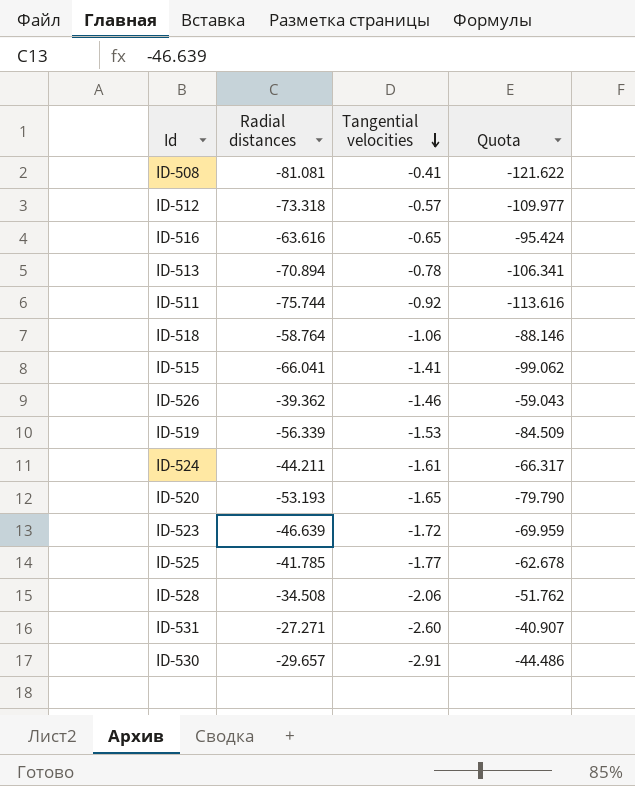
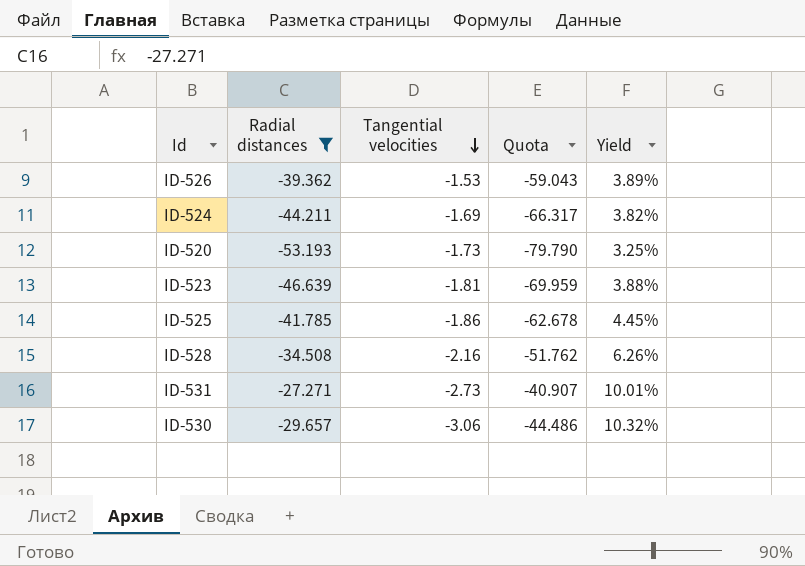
filter: none -> Radial distances >= -53.193
column Yield | formula: none -> [Tangential velocities] / [Radial distances]
ID-526 | Tangential velocities: -1.46 -> -1.53
ID-524 | Tangential velocities: -1.61 -> -1.69
ID-520 | Tangential velocities: -1.65 -> -1.73
ID-523 | Tangential velocities: -1.72 -> -1.81
ID-525 | Tangential velocities: -1.77 -> -1.86
ID-528 | Tangential velocities: -2.06 -> -2.16
ID-531 | Tangential velocities: -2.60 -> -2.73
ID-530 | Tangential velocities: -2.91 -> -3.06

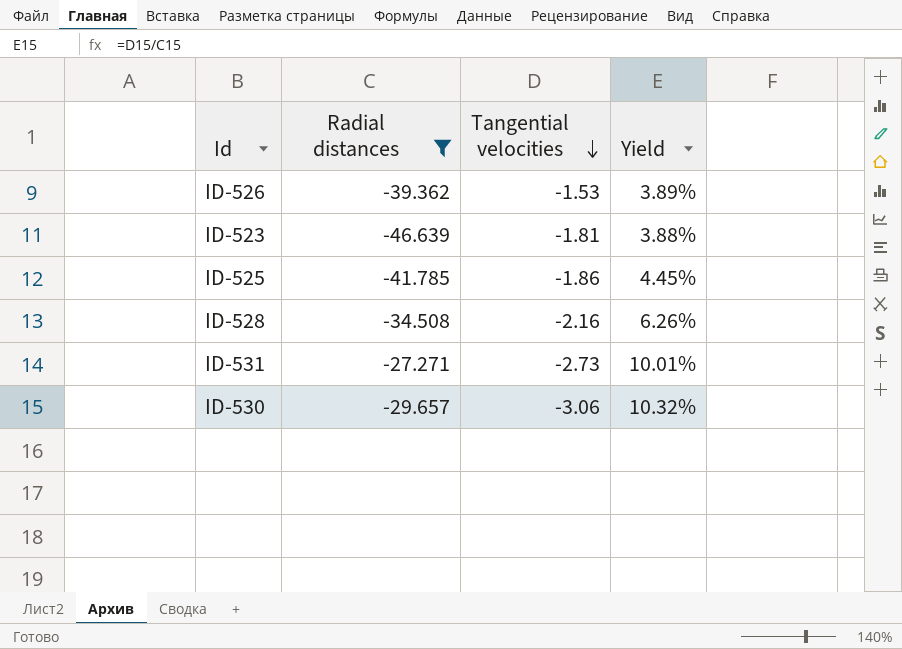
column Quota | formula: [Radial distances] * 1.5 -> none
row ID-524: -44.211 | -1.69 | -66.317 | 3.82% -> none
row ID-520: -53.193 | -1.73 | -79.790 | 3.25% -> none

